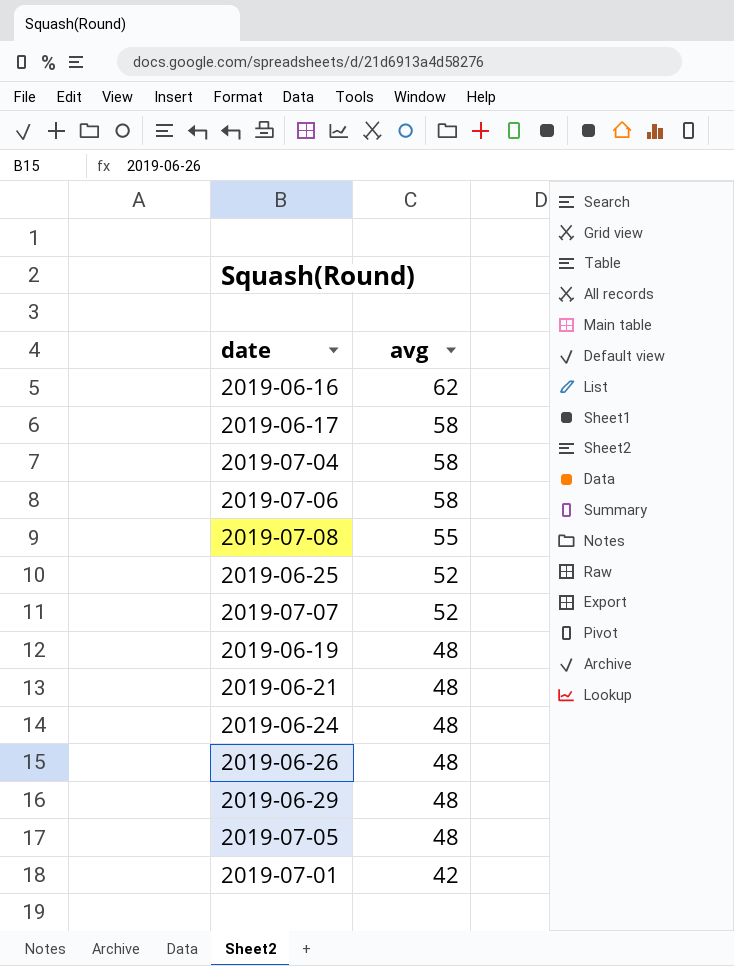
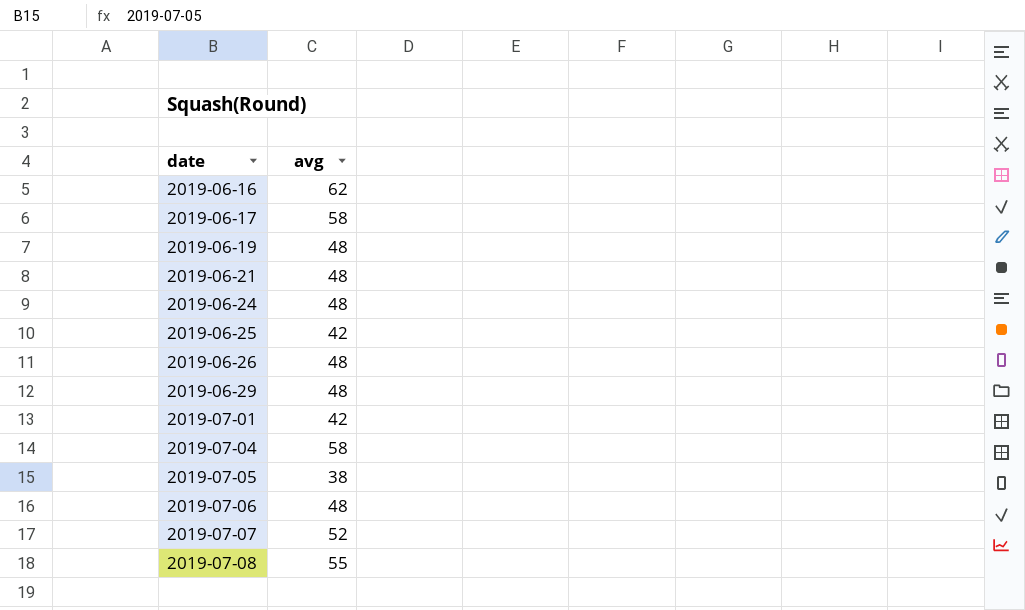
row order: avg descending -> date ascending
2019-06-25 | avg: 52 -> 42
2019-07-05 | avg: 48 -> 38
2019-07-06 | avg: 58 -> 48

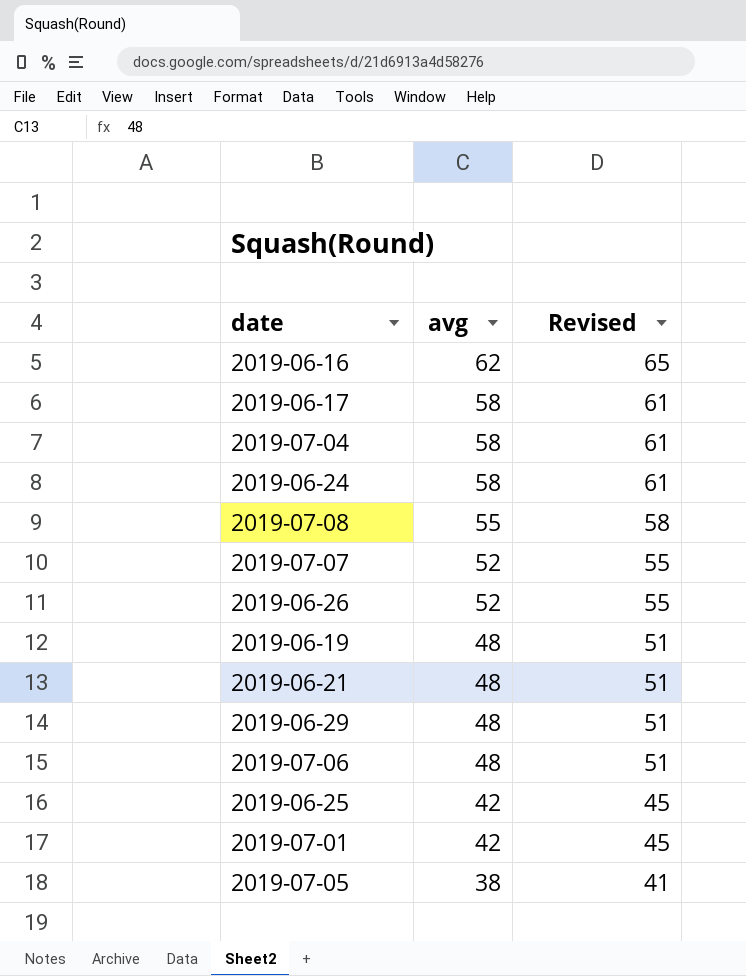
row order: date ascending -> avg descending
column Revised | formula: none -> [avg] + 3
2019-06-24 | avg: 48 -> 58
2019-06-26 | avg: 48 -> 52

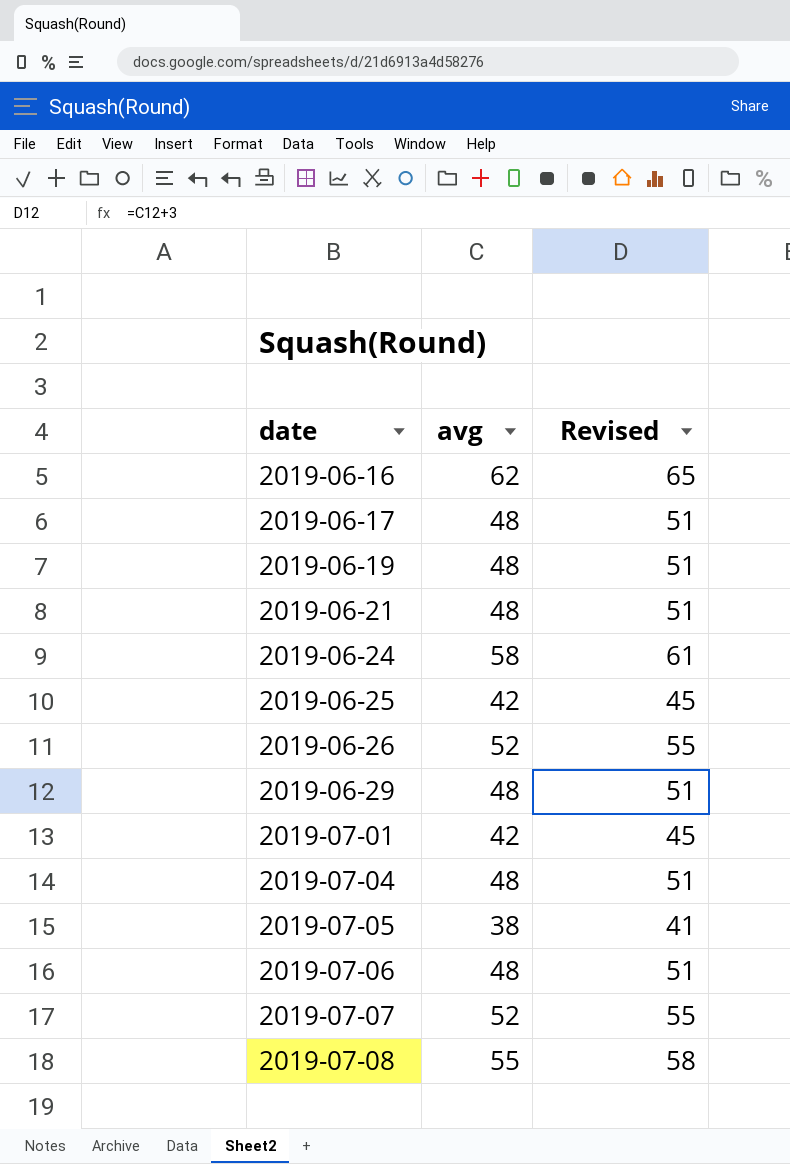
row order: avg descending -> date ascending
2019-06-17 | avg: 58 -> 48
2019-06-17 | Revised: 61 -> 51
2019-07-04 | avg: 58 -> 48
2019-07-04 | Revised: 61 -> 51

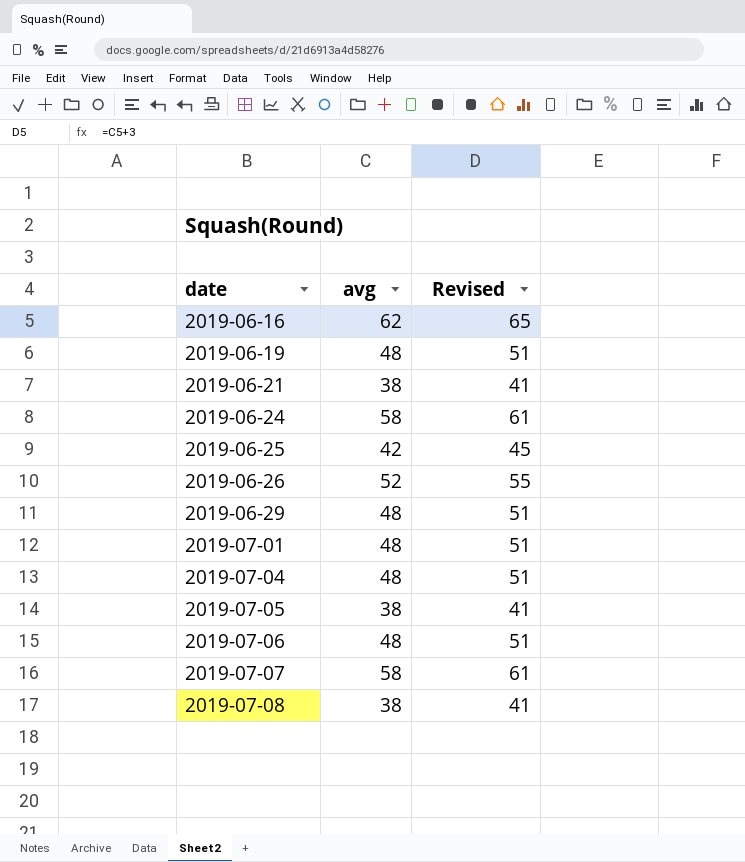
row 2019-06-17: 48 | 51 -> none
2019-06-21 | avg: 48 -> 38
2019-06-21 | Revised: 51 -> 41
2019-07-01 | avg: 42 -> 48
2019-07-01 | Revised: 45 -> 51
2019-07-07 | avg: 52 -> 58
2019-07-07 | Revised: 55 -> 61
2019-07-08 | avg: 55 -> 38
2019-07-08 | Revised: 58 -> 41

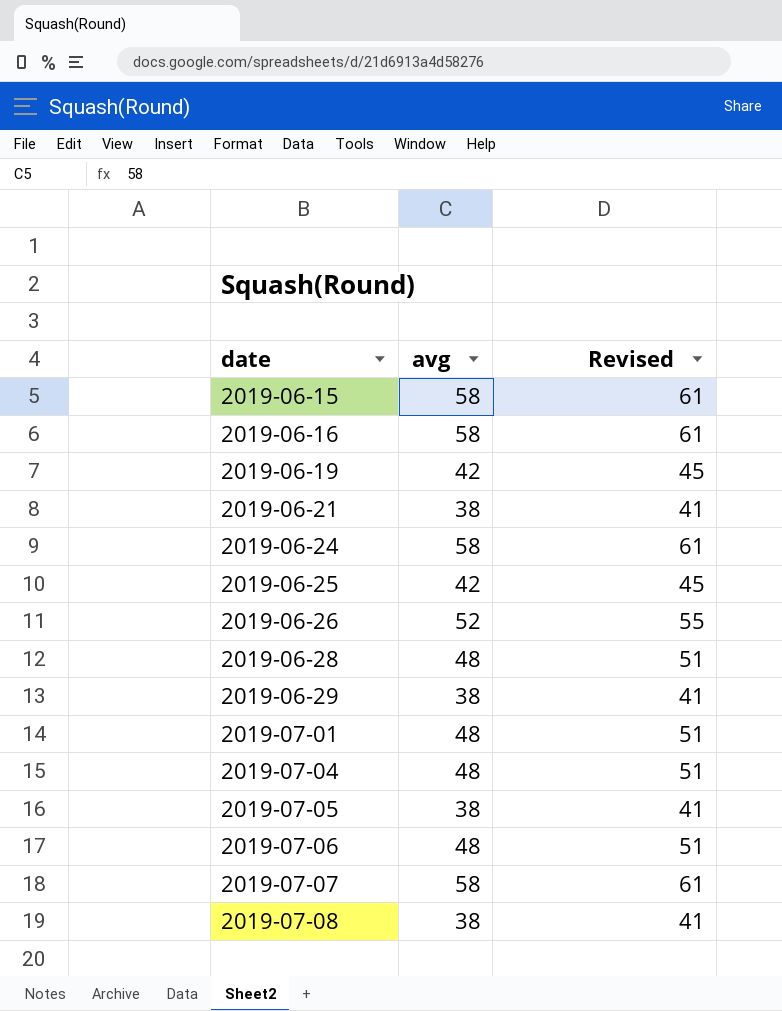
row 2019-06-15: none -> 58 | 61
2019-06-16 | avg: 62 -> 58
2019-06-16 | Revised: 65 -> 61
2019-06-19 | avg: 48 -> 42
2019-06-19 | Revised: 51 -> 45
row 2019-06-28: none -> 48 | 51
2019-06-29 | avg: 48 -> 38
2019-06-29 | Revised: 51 -> 41

